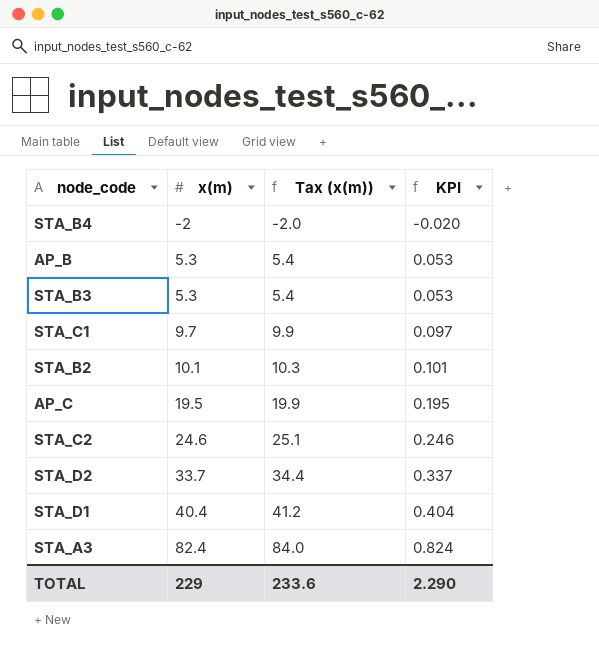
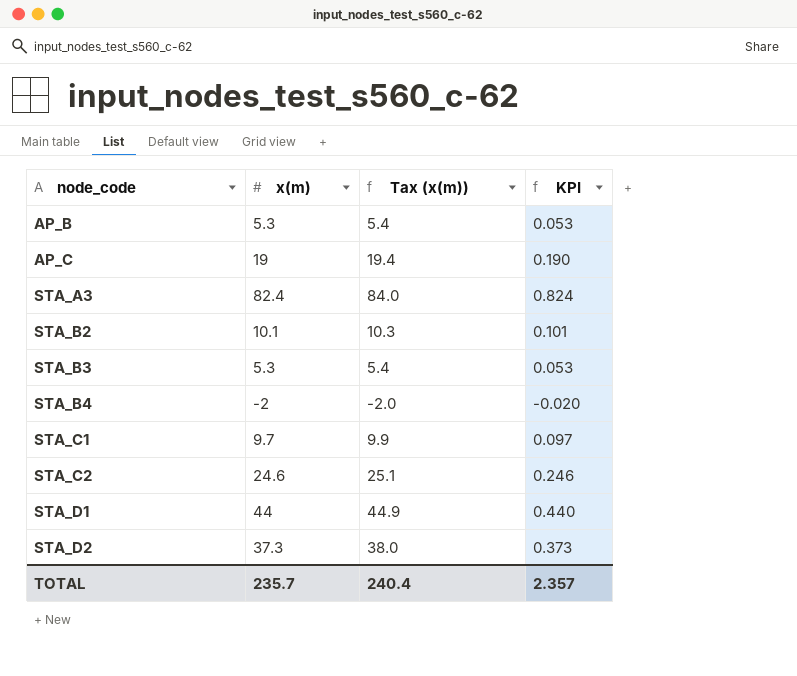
row order: x(m) ascending -> node_code ascending
AP_C | x(m): 19.5 -> 19
AP_C | Tax (x(m)): 19.9 -> 19.4
AP_C | KPI: 0.195 -> 0.190
STA_D1 | x(m): 40.4 -> 44
STA_D1 | Tax (x(m)): 41.2 -> 44.9
STA_D1 | KPI: 0.404 -> 0.440
STA_D2 | x(m): 33.7 -> 37.3
STA_D2 | Tax (x(m)): 34.4 -> 38.0
STA_D2 | KPI: 0.337 -> 0.373
TOTAL | x(m): 229 -> 235.7
TOTAL | Tax (x(m)): 233.6 -> 240.4
TOTAL | KPI: 2.290 -> 2.357

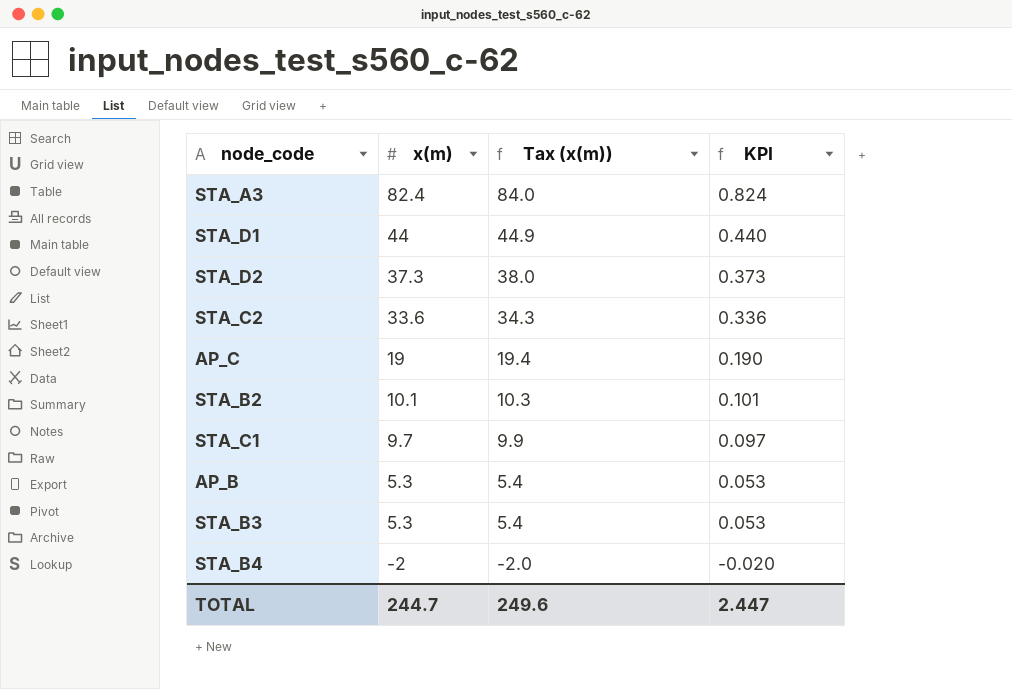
row order: node_code ascending -> x(m) descending
STA_C2 | x(m): 24.6 -> 33.6
STA_C2 | Tax (x(m)): 25.1 -> 34.3
STA_C2 | KPI: 0.246 -> 0.336
TOTAL | x(m): 235.7 -> 244.7
TOTAL | Tax (x(m)): 240.4 -> 249.6
TOTAL | KPI: 2.357 -> 2.447

